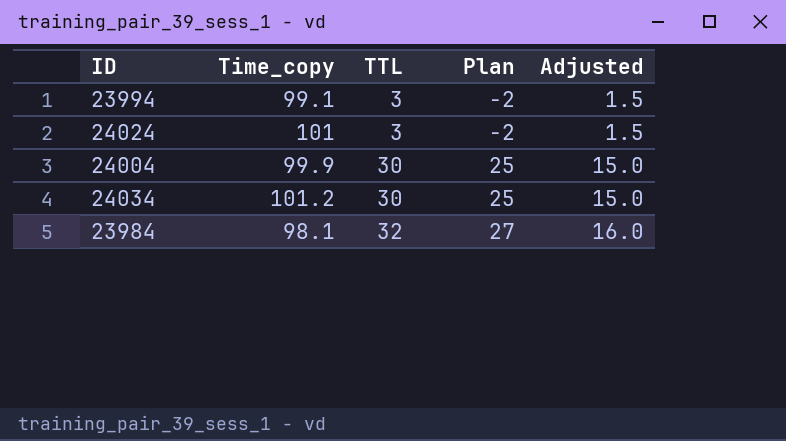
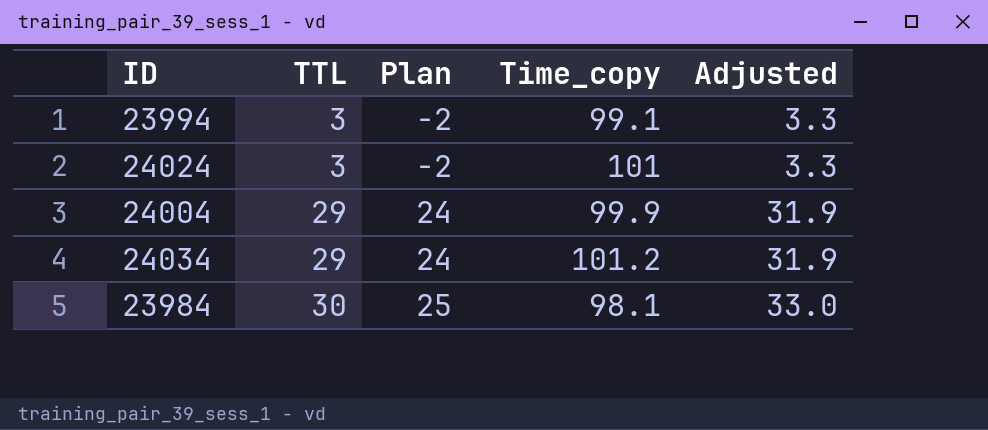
column Time_copy | position: 2 -> 4
column Adjusted | formula: [TTL] * 0.5 -> [TTL] * 1.1
24004 | TTL: 30 -> 29
24004 | Plan: 25 -> 24
24034 | TTL: 30 -> 29
24034 | Plan: 25 -> 24
23984 | TTL: 32 -> 30
23984 | Plan: 27 -> 25

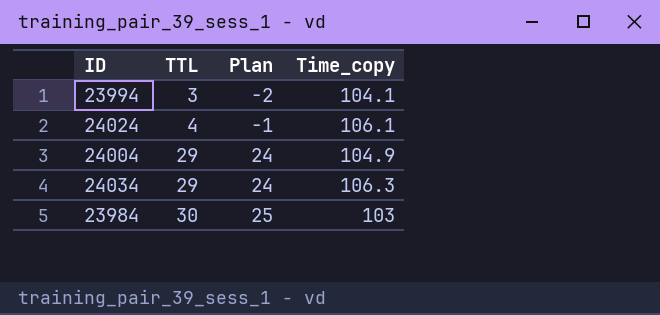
column Adjusted | formula: [TTL] * 1.1 -> none
23994 | Time_copy: 99.1 -> 104.1
24024 | TTL: 3 -> 4
24024 | Plan: -2 -> -1
24024 | Time_copy: 101 -> 106.1
24004 | Time_copy: 99.9 -> 104.9
24034 | Time_copy: 101.2 -> 106.3
23984 | Time_copy: 98.1 -> 103

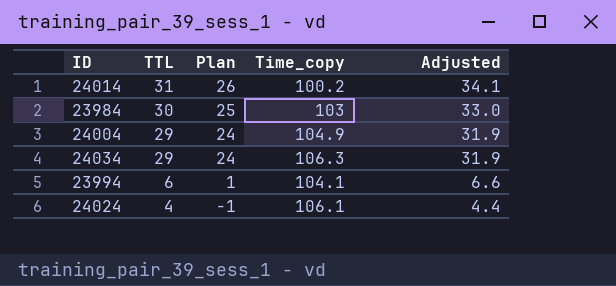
row order: TTL ascending -> TTL descending
column Adjusted | formula: none -> [TTL] * 1.1
row 24014: none -> 31 | 26 | 100.2 | 34.1
23994 | TTL: 3 -> 6
23994 | Plan: -2 -> 1

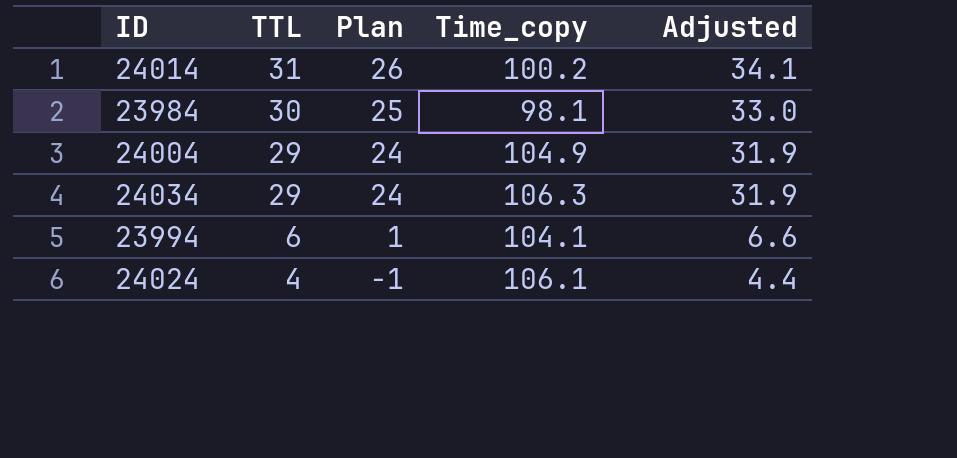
23984 | Time_copy: 103 -> 98.1

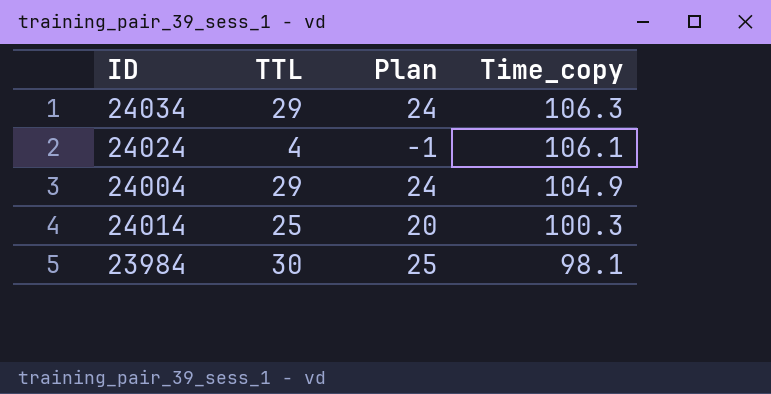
row order: TTL descending -> Time_copy descending
column Adjusted | formula: [TTL] * 1.1 -> none
row 23994: 6 | 1 | 104.1 | 6.6 -> none
24014 | TTL: 31 -> 25
24014 | Plan: 26 -> 20
24014 | Time_copy: 100.2 -> 100.3

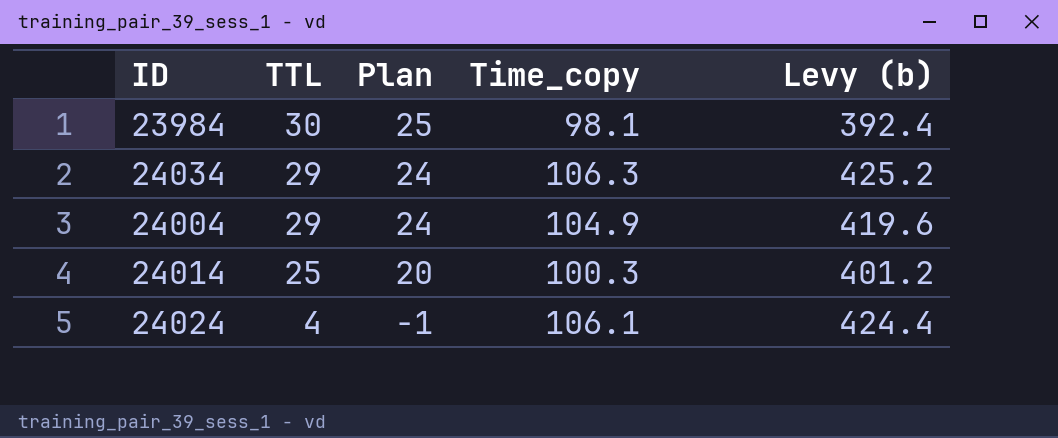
row order: Time_copy descending -> TTL descending
column Levy (b) | formula: none -> [Time_copy] * 4

